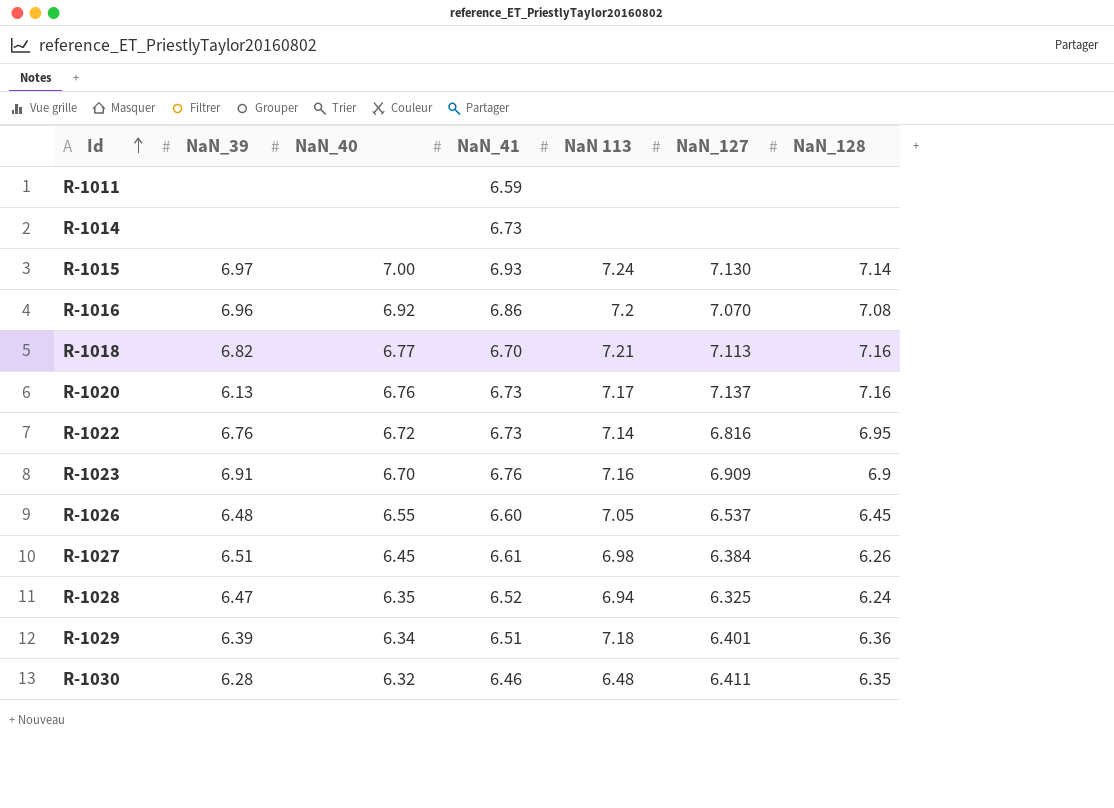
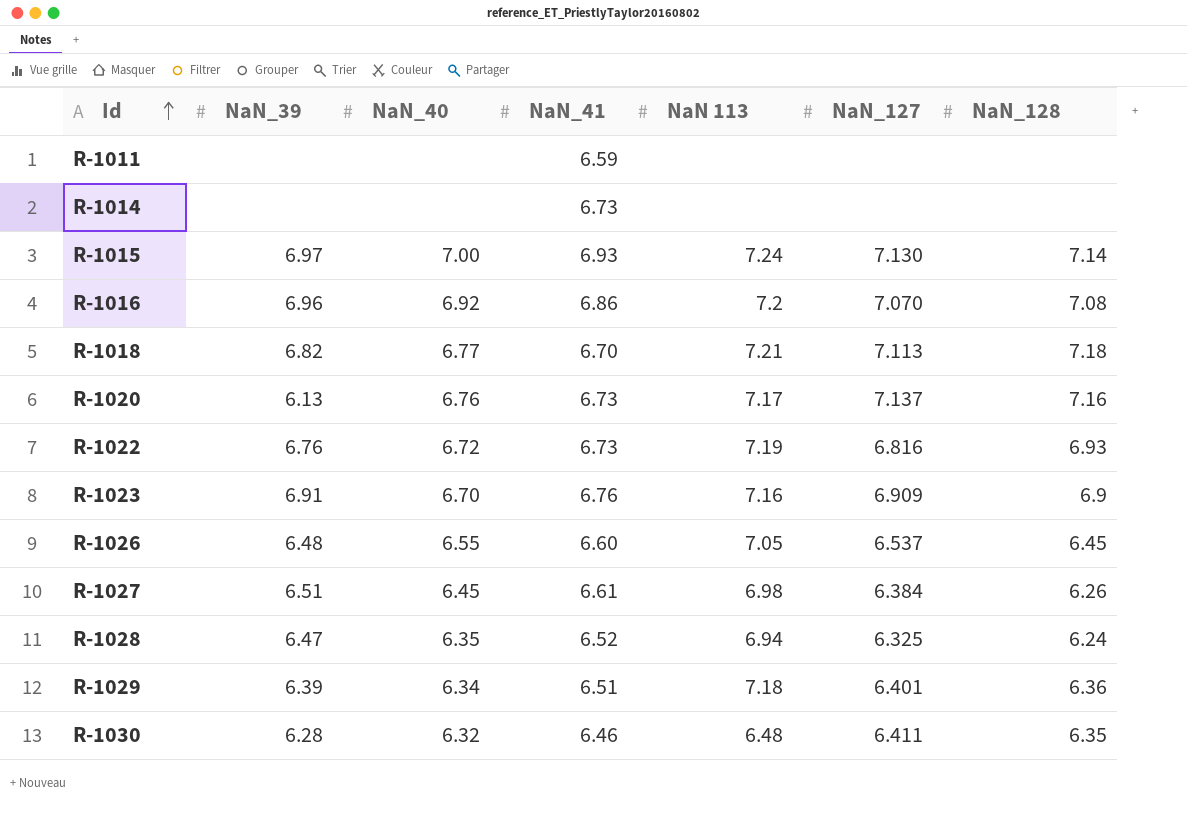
R-1018 | NaN_128: 7.16 -> 7.18
R-1022 | NaN 113: 7.14 -> 7.19
R-1022 | NaN_128: 6.95 -> 6.93

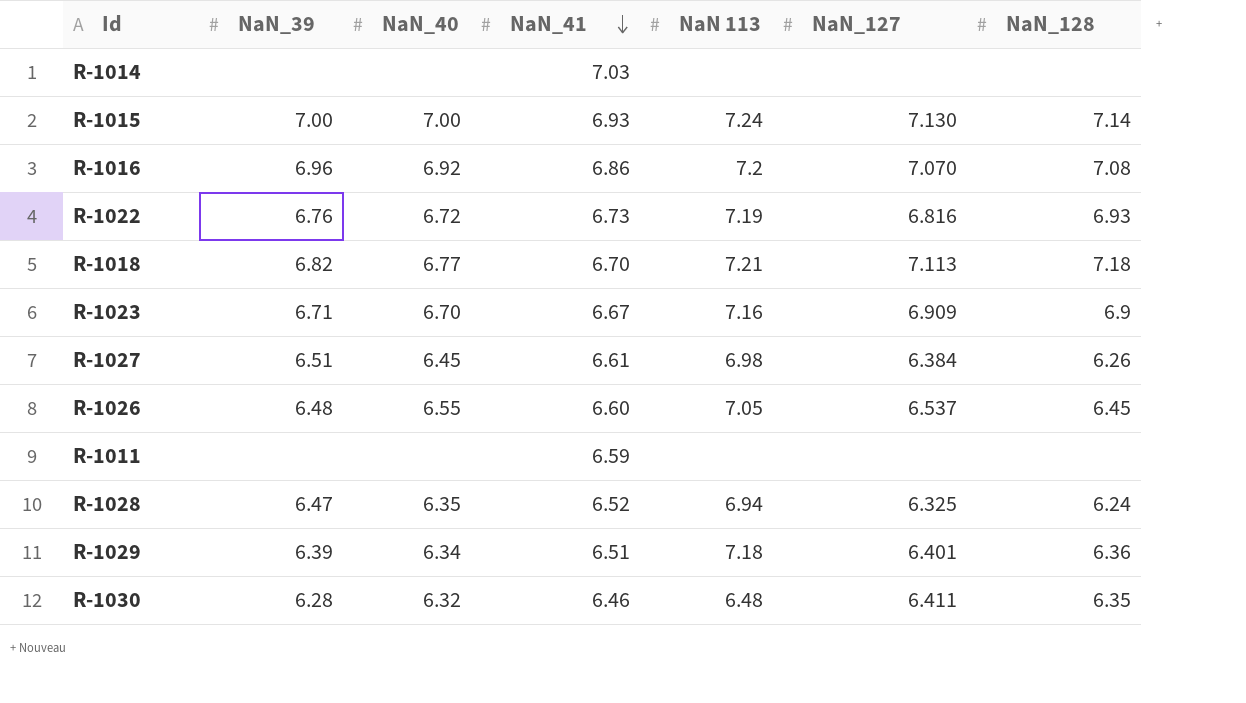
row order: Id ascending -> NaN_41 descending
row R-1020: 6.13 | 6.76 | 6.73 | 7.17 | 7.137 | 7.16 -> none
R-1014 | NaN_41: 6.73 -> 7.03
R-1015 | NaN_39: 6.97 -> 7.00
R-1023 | NaN_39: 6.91 -> 6.71
R-1023 | NaN_41: 6.76 -> 6.67

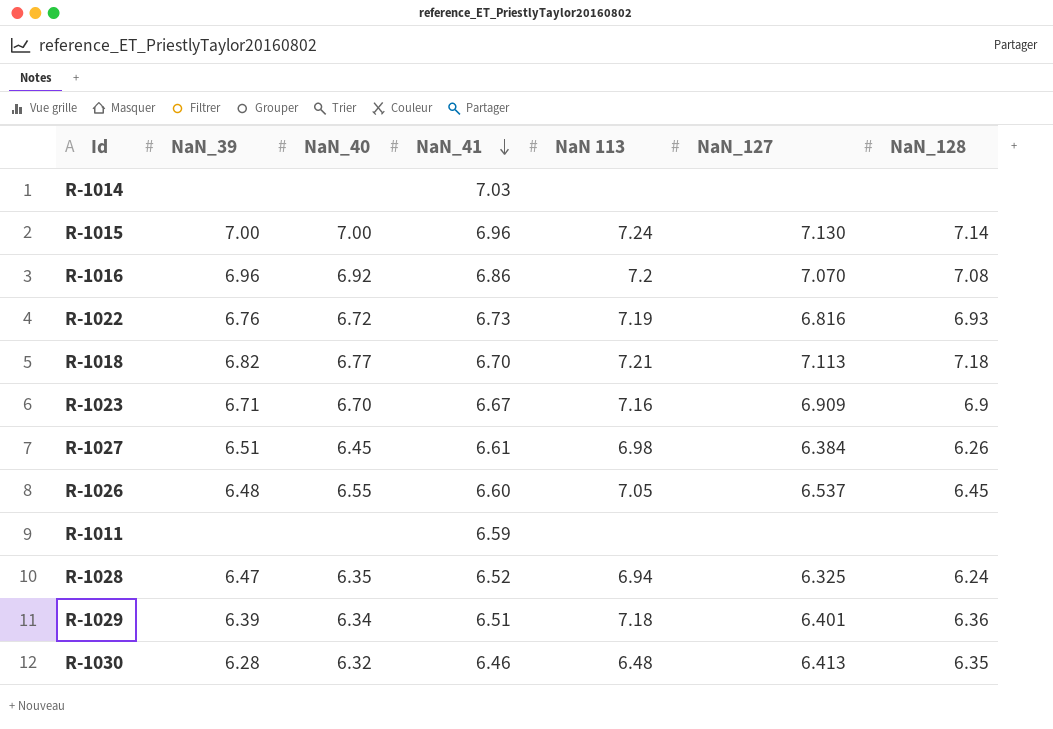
R-1015 | NaN_41: 6.93 -> 6.96
R-1030 | NaN_127: 6.411 -> 6.413

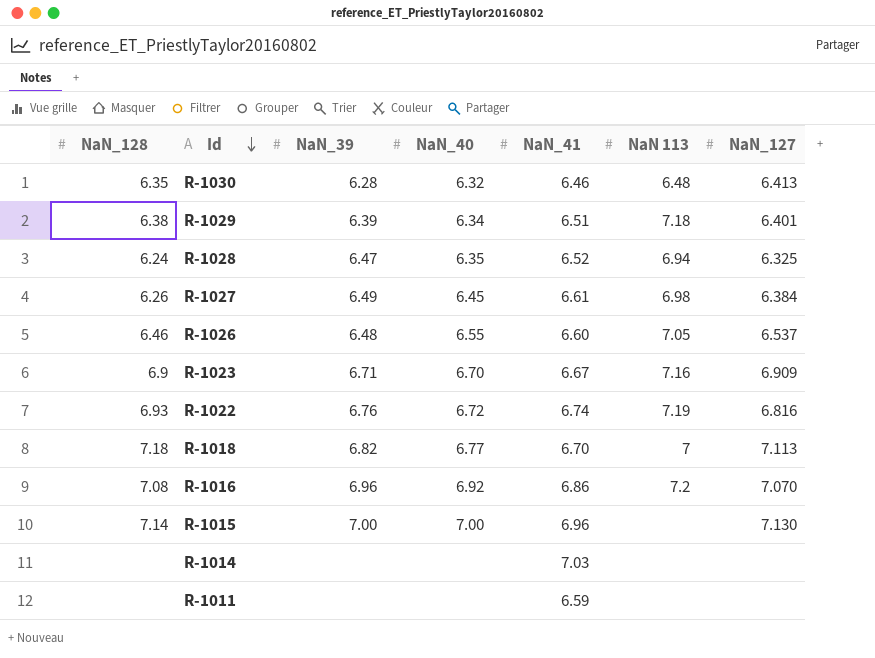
row order: NaN_41 descending -> Id descending
column NaN_128 | position: 7 -> 1
R-1029 | NaN_128: 6.36 -> 6.38
R-1027 | NaN_39: 6.51 -> 6.49
R-1026 | NaN_128: 6.45 -> 6.46
R-1022 | NaN_41: 6.73 -> 6.74
R-1018 | NaN 113: 7.21 -> 7
R-1015 | NaN 113: 7.24 -> none

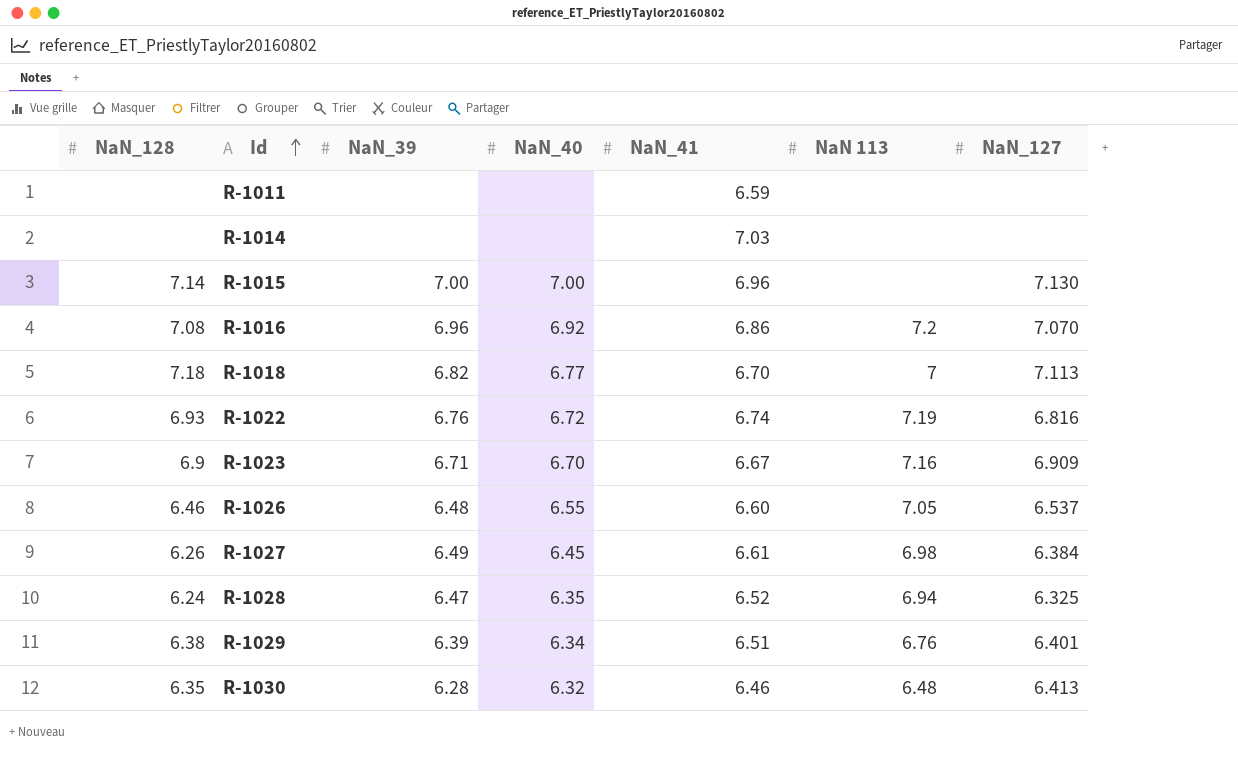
row order: Id descending -> Id ascending
R-1029 | NaN 113: 7.18 -> 6.76

